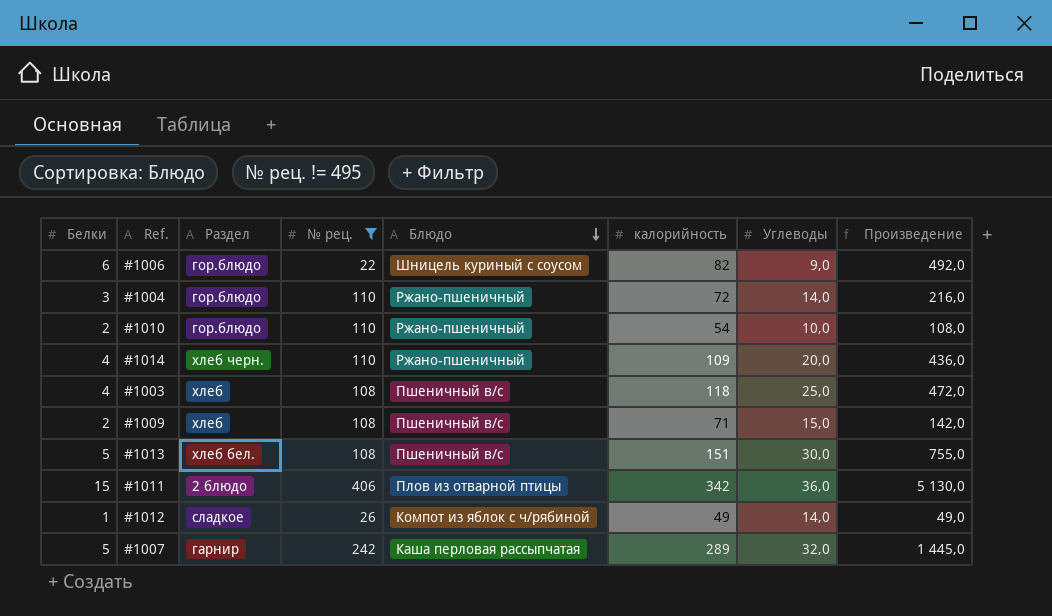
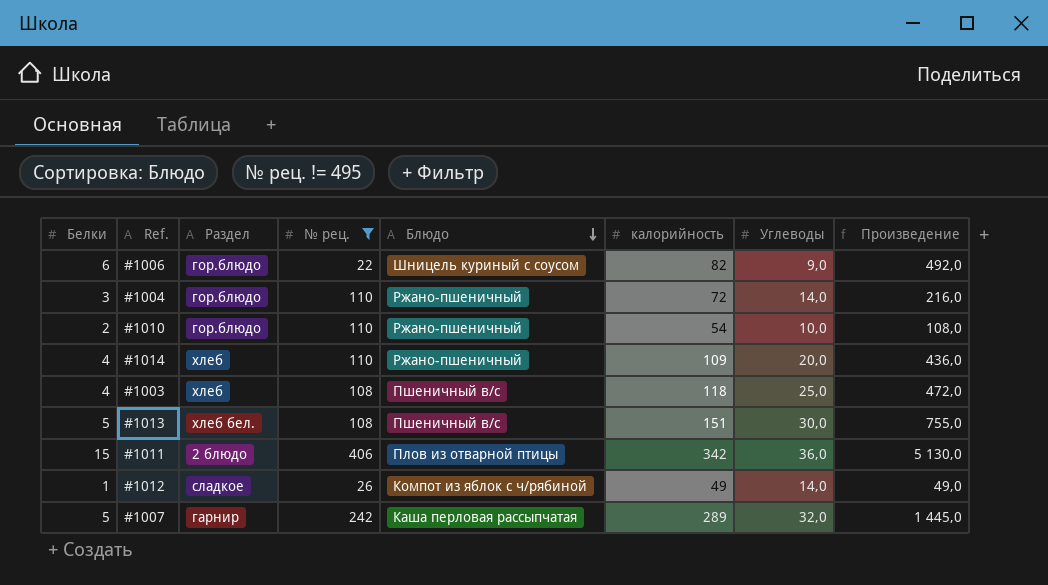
row #1009: 2 | хлеб | 108 | Пшеничный в/с | 71 | 15,0 | 142,0 -> none
#1014 | Раздел: хлеб черн. -> хлеб

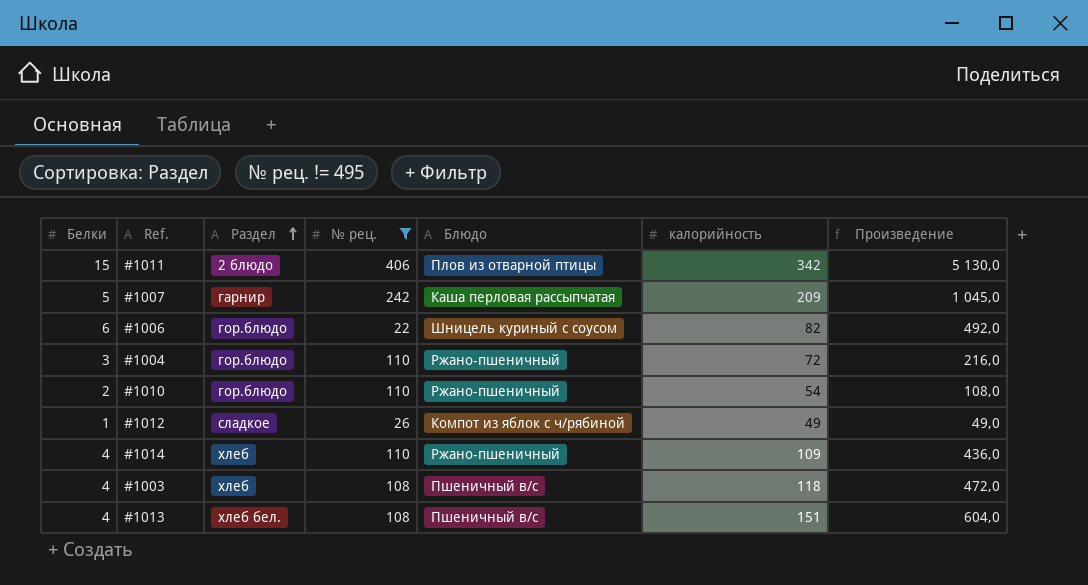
row order: Блюдо descending -> Раздел ascending
column Углеводы | position: 7 -> none
#1007 | калорийность: 289 -> 209
#1007 | Произведение: 1 445,0 -> 1 045,0
#1013 | Белки: 5 -> 4
#1013 | Произведение: 755,0 -> 604,0

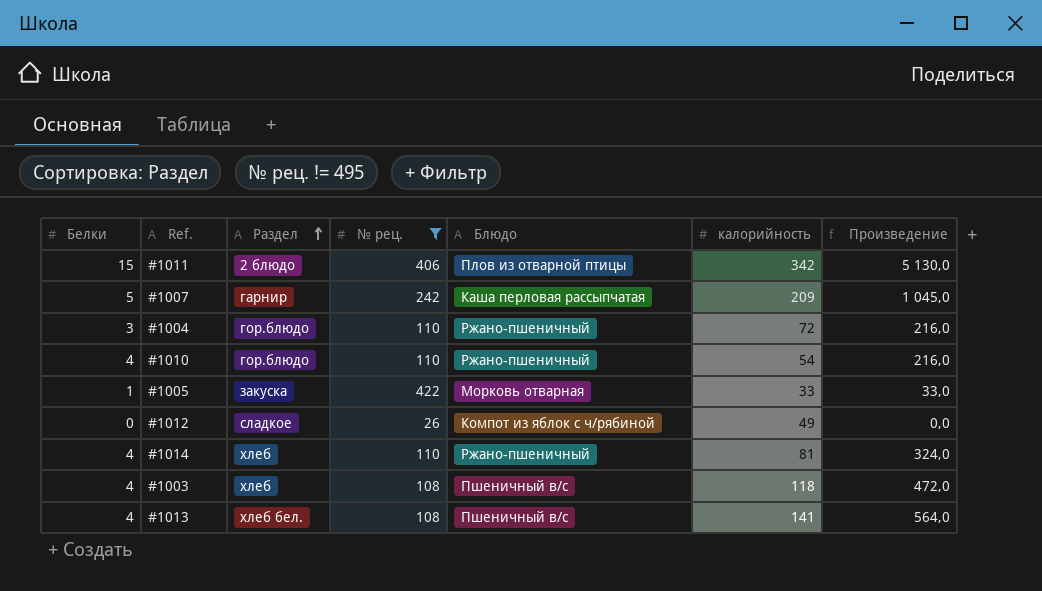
row #1006: 6 | гор.блюдо | 22 | Шницель куриный с соусом | 82 | 492,0 -> none
#1010 | Белки: 2 -> 4
#1010 | Произведение: 108,0 -> 216,0
row #1005: none -> 1 | закуска | 422 | Морковь отварная | 33 | 33,0
#1012 | Белки: 1 -> 0
#1012 | Произведение: 49,0 -> 0,0
#1014 | калорийность: 109 -> 81
#1014 | Произведение: 436,0 -> 324,0
#1013 | калорийность: 151 -> 141
#1013 | Произведение: 604,0 -> 564,0

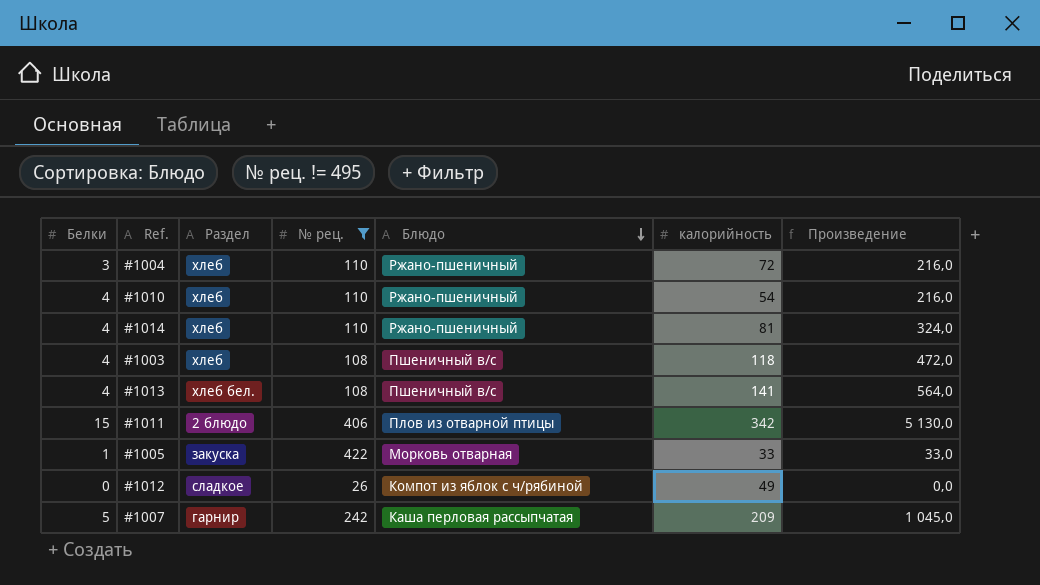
row order: Раздел ascending -> Блюдо descending
#1004 | Раздел: гор.блюдо -> хлеб
#1010 | Раздел: гор.блюдо -> хлеб

